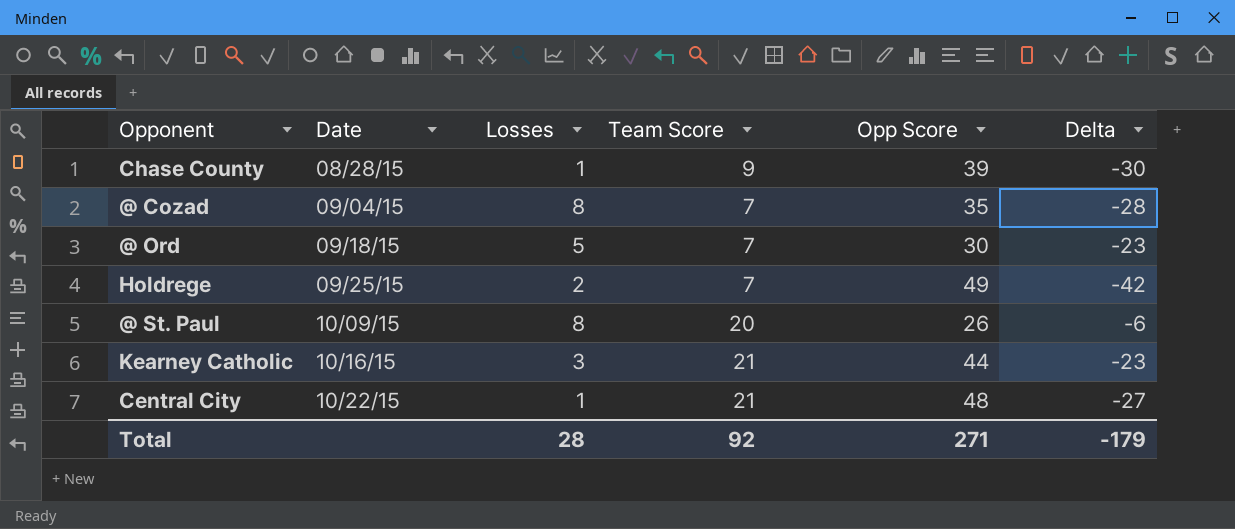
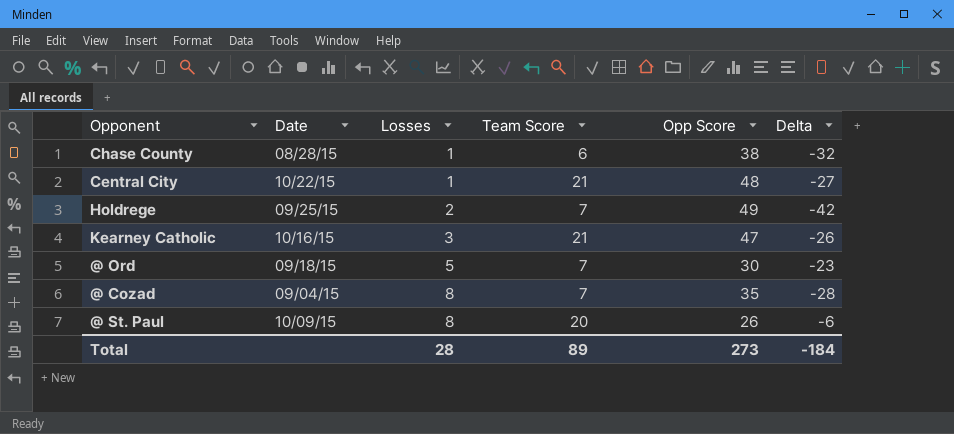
row order: Date ascending -> Losses ascending
Chase County | Team Score: 9 -> 6
Chase County | Opp Score: 39 -> 38
Chase County | Delta: -30 -> -32
Kearney Catholic | Opp Score: 44 -> 47
Kearney Catholic | Delta: -23 -> -26
Total | Team Score: 92 -> 89
Total | Opp Score: 271 -> 273
Total | Delta: -179 -> -184

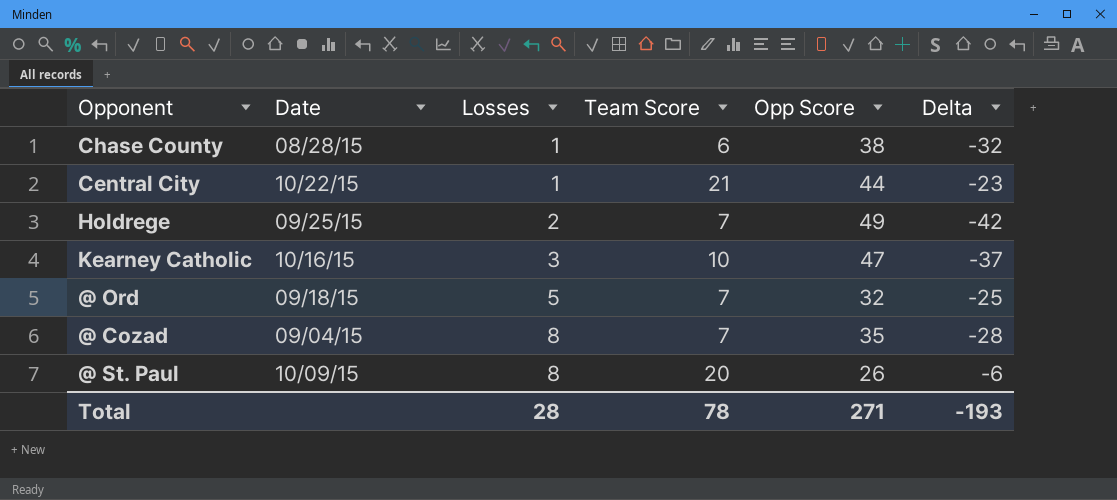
Central City | Opp Score: 48 -> 44
Central City | Delta: -27 -> -23
Kearney Catholic | Team Score: 21 -> 10
Kearney Catholic | Delta: -26 -> -37
@ Ord | Opp Score: 30 -> 32
@ Ord | Delta: -23 -> -25
Total | Team Score: 89 -> 78
Total | Opp Score: 273 -> 271
Total | Delta: -184 -> -193

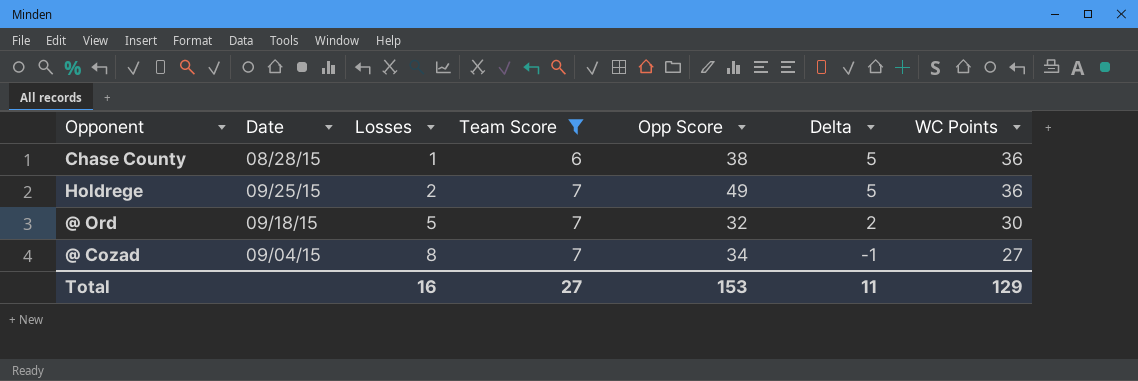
filter: none -> Team Score <= 7
column Delta | formula: [Team Score] - [Opp Score] -> [Team Score] - [Losses]
column WC Points | position: none -> 7
@ Cozad | Opp Score: 35 -> 34
Total | Losses: 28 -> 16
Total | Team Score: 78 -> 27
Total | Opp Score: 271 -> 153
Total | Delta: -193 -> 11

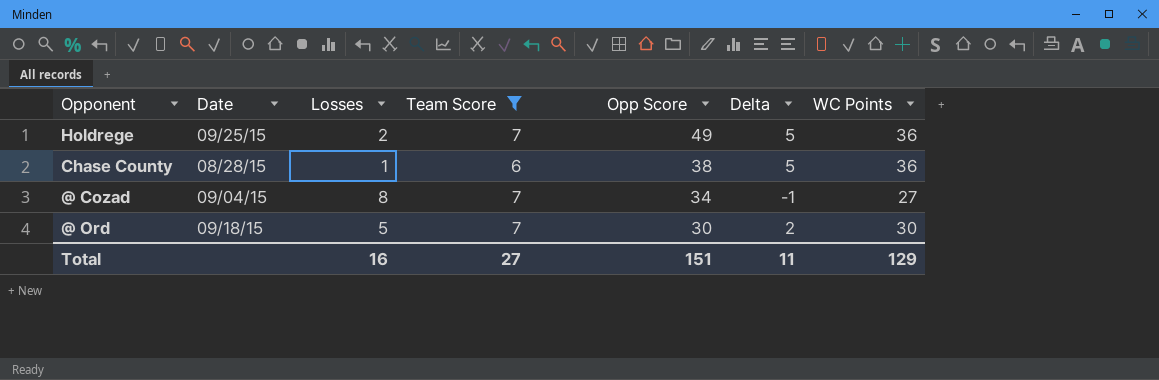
row order: Losses ascending -> Opp Score descending
@ Ord | Opp Score: 32 -> 30
Total | Opp Score: 153 -> 151

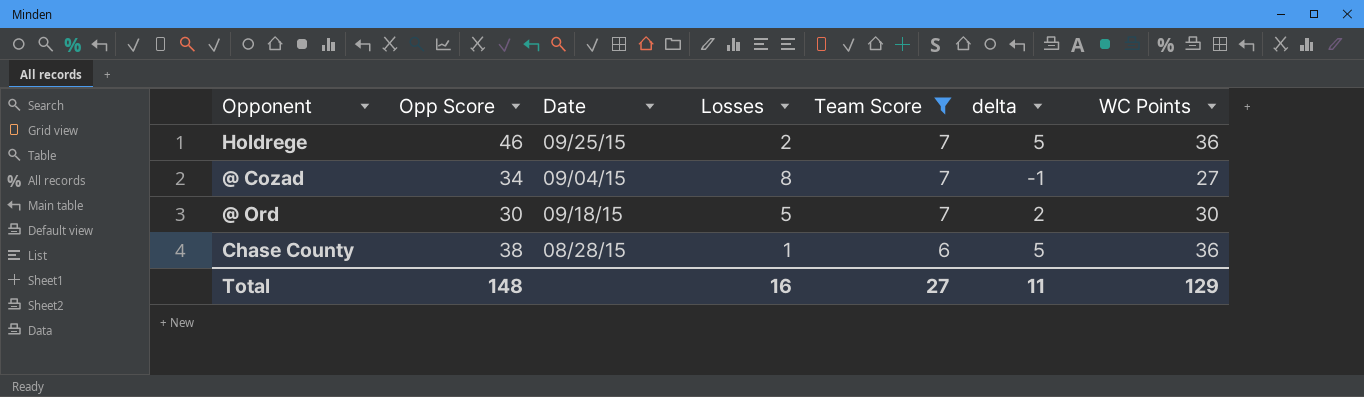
row order: Opp Score descending -> Team Score descending
column Opp Score | position: 5 -> 2
column name: Delta -> delta
Holdrege | Opp Score: 49 -> 46
Total | Opp Score: 151 -> 148

